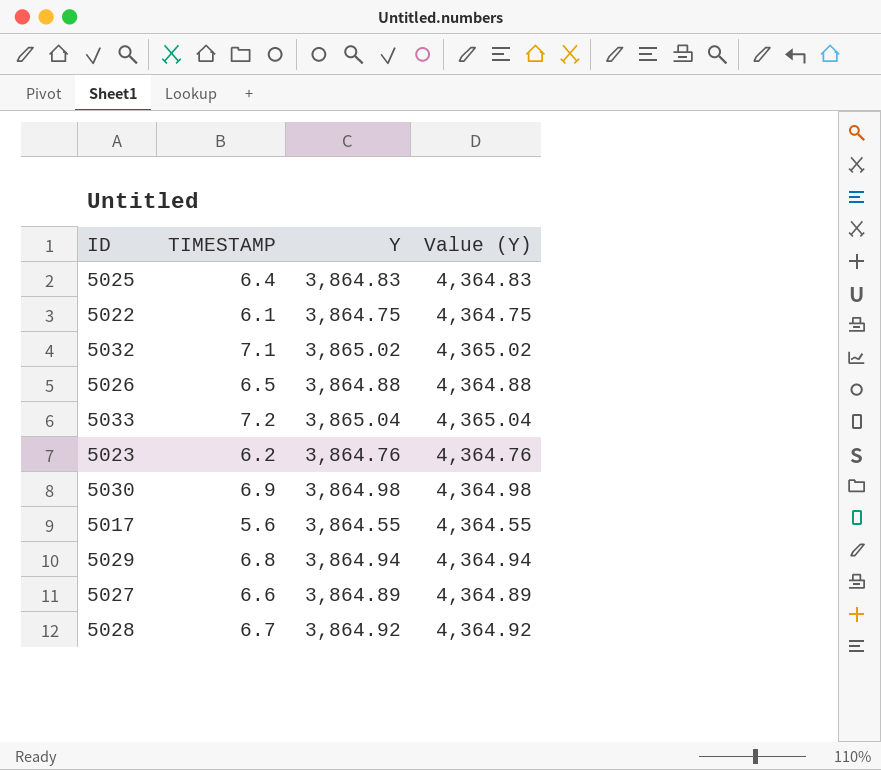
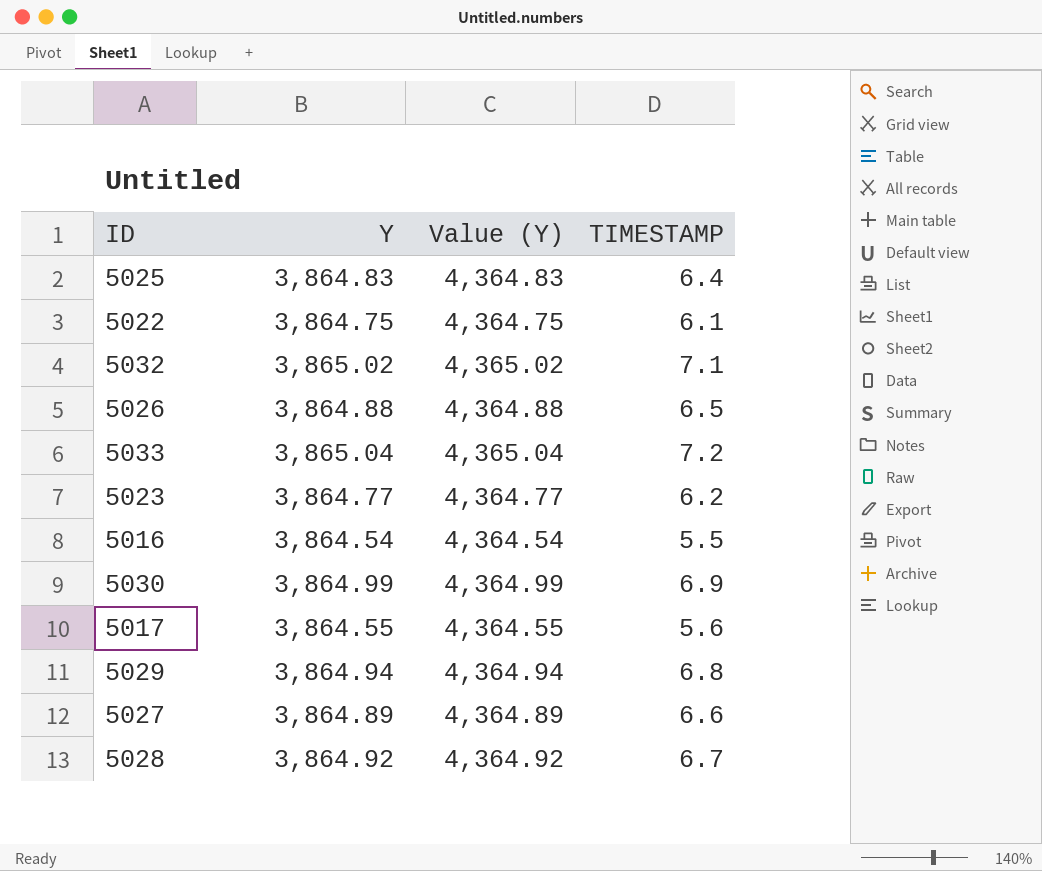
column TIMESTAMP | position: 2 -> 4
5023 | Y: 3,864.76 -> 3,864.77
5023 | Value (Y): 4,364.76 -> 4,364.77
row 5016: none -> 3,864.54 | 4,364.54 | 5.5
5030 | Y: 3,864.98 -> 3,864.99
5030 | Value (Y): 4,364.98 -> 4,364.99

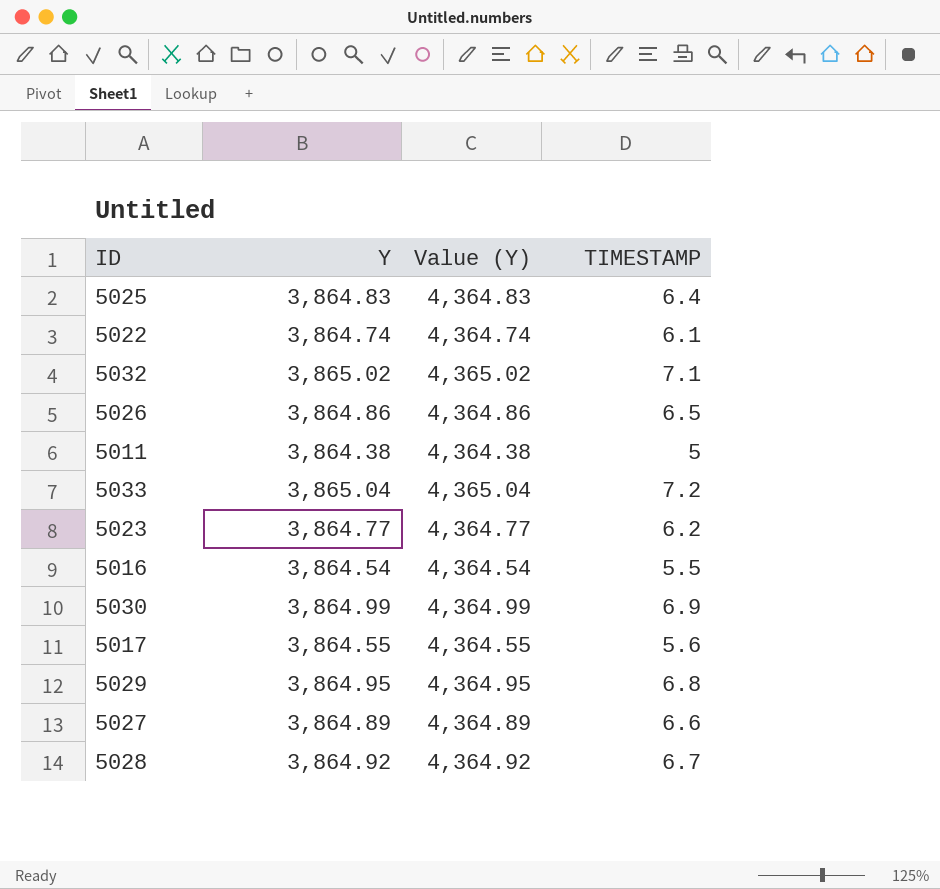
5022 | Y: 3,864.75 -> 3,864.74
5022 | Value (Y): 4,364.75 -> 4,364.74
5026 | Y: 3,864.88 -> 3,864.86
5026 | Value (Y): 4,364.88 -> 4,364.86
row 5011: none -> 3,864.38 | 4,364.38 | 5
5029 | Y: 3,864.94 -> 3,864.95
5029 | Value (Y): 4,364.94 -> 4,364.95

